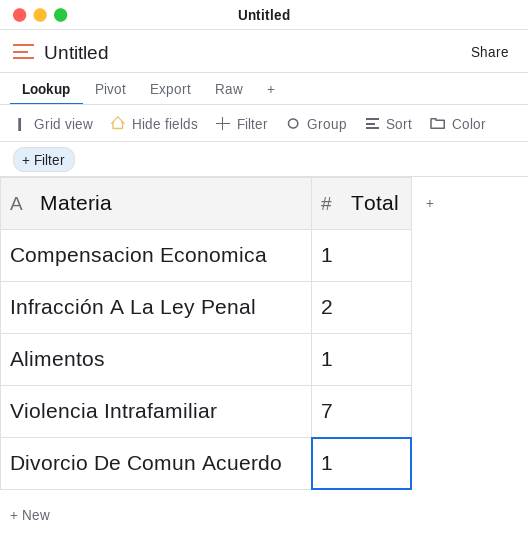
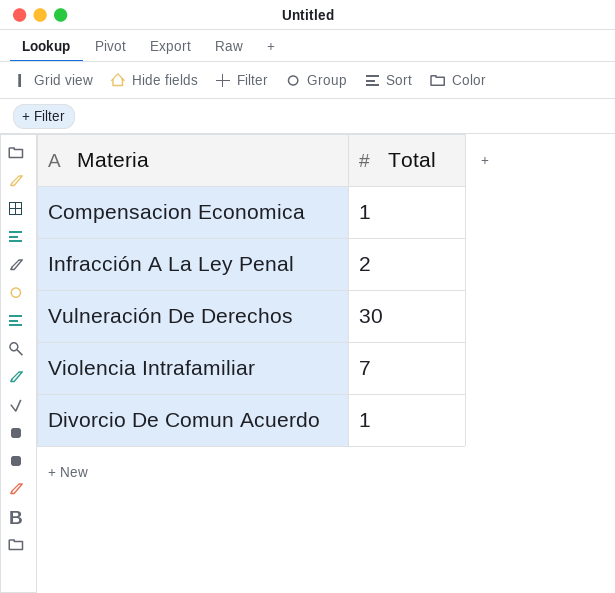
row Alimentos: 1 -> none
row Vulneración De Derechos: none -> 30

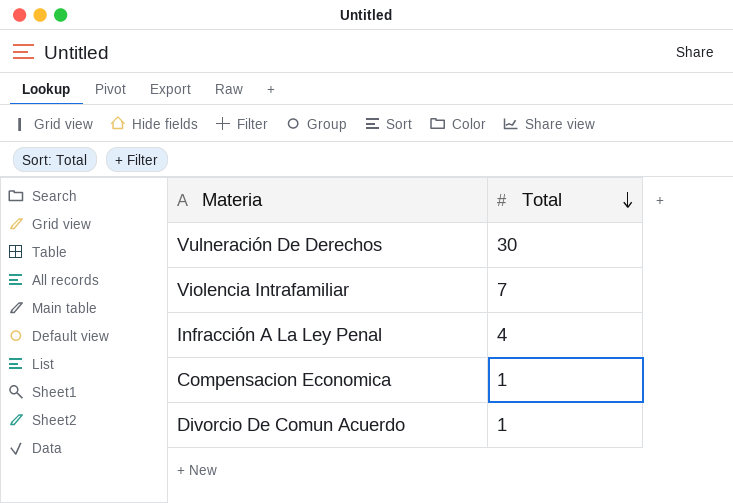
row order: none -> Total descending
Infracción A La Ley Penal | Total: 2 -> 4

